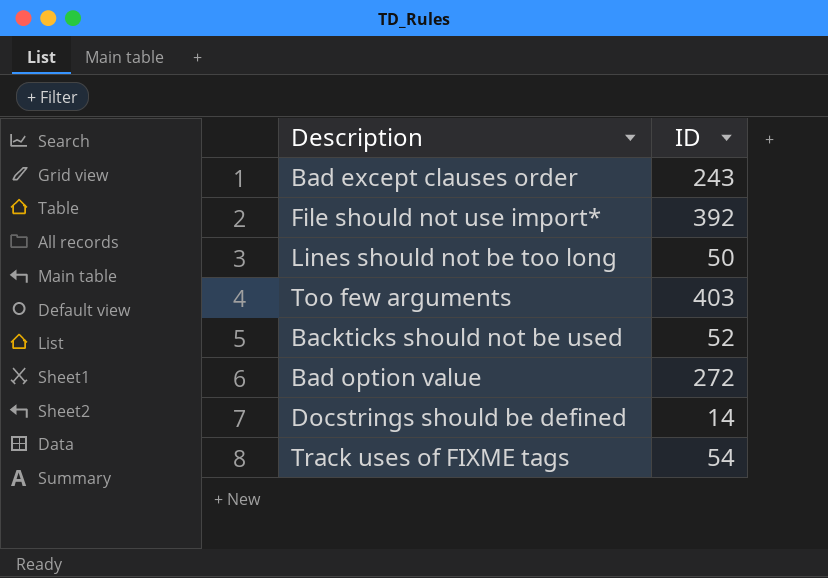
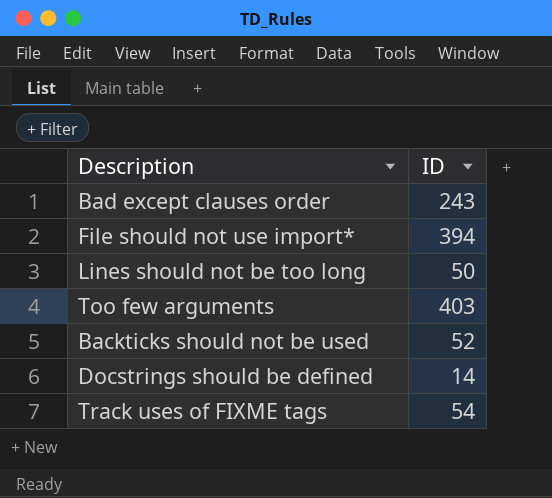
row Bad option value: 272 -> none
File should not use import* | ID: 392 -> 394

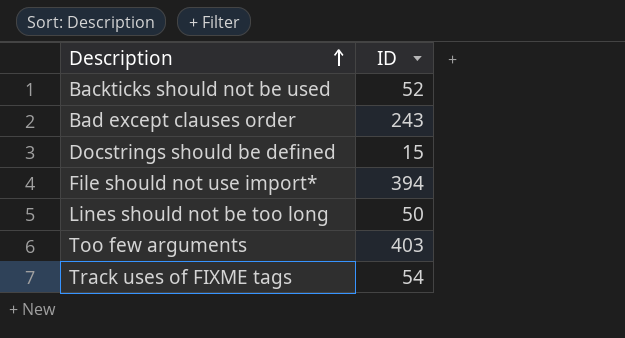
row order: none -> Description ascending
Docstrings should be defined | ID: 14 -> 15

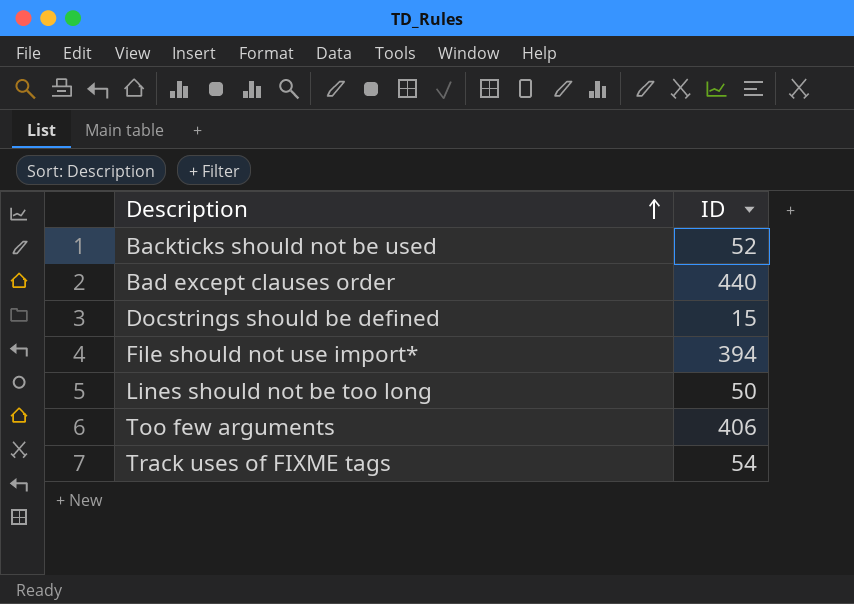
Bad except clauses order | ID: 243 -> 440
Too few arguments | ID: 403 -> 406

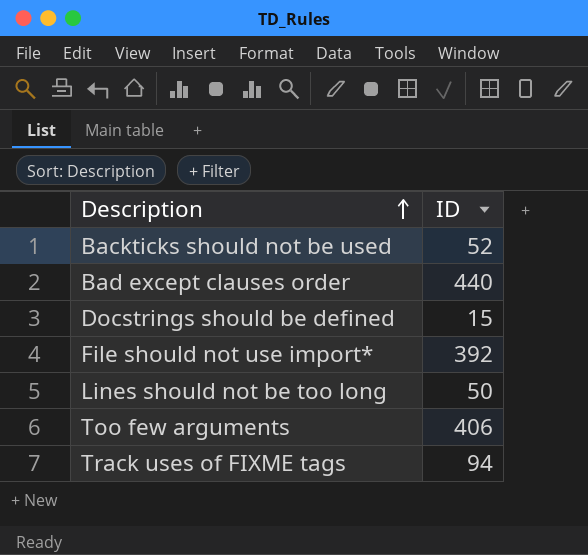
File should not use import* | ID: 394 -> 392
Track uses of FIXME tags | ID: 54 -> 94

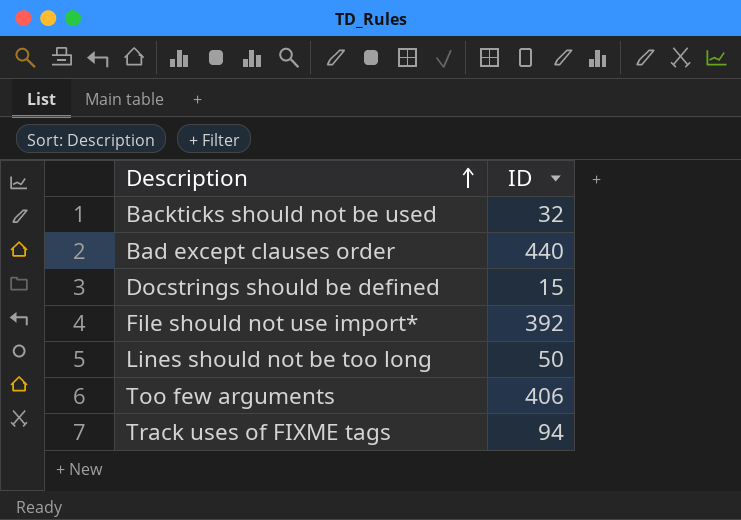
Backticks should not be used | ID: 52 -> 32

